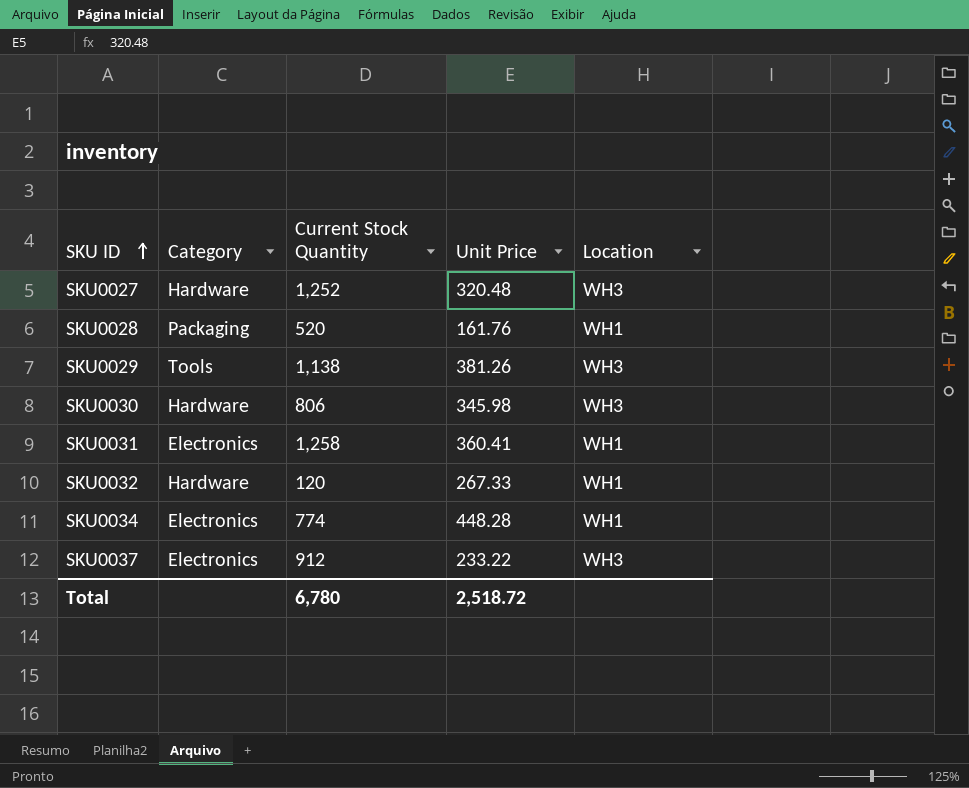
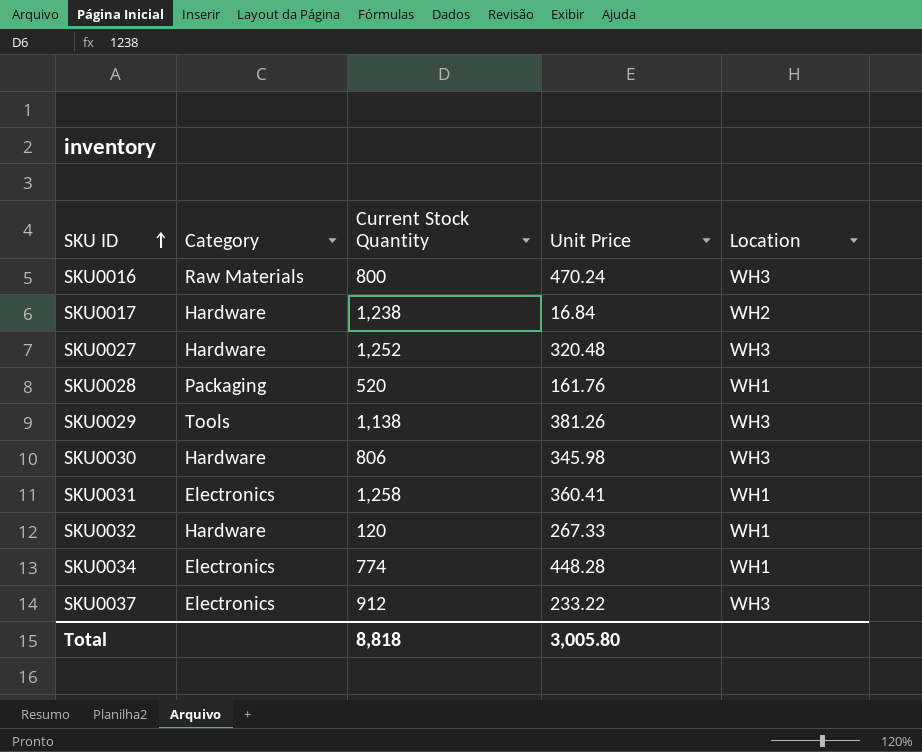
row SKU0016: none -> Raw Materials | 800 | 470.24 | WH3
row SKU0017: none -> Hardware | 1,238 | 16.84 | WH2
Total | Current Stock Quantity: 6,780 -> 8,818
Total | Unit Price: 2,518.72 -> 3,005.80

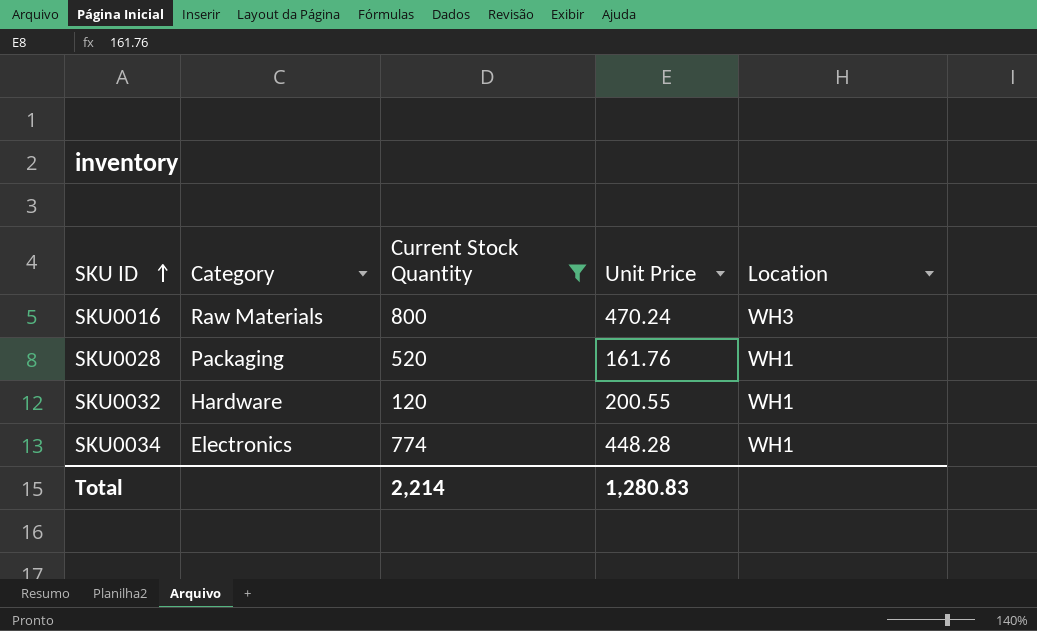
filter: none -> Current Stock Quantity <= 800
SKU0032 | Unit Price: 267.33 -> 200.55
Total | Current Stock Quantity: 8,818 -> 2,214
Total | Unit Price: 3,005.80 -> 1,280.83

